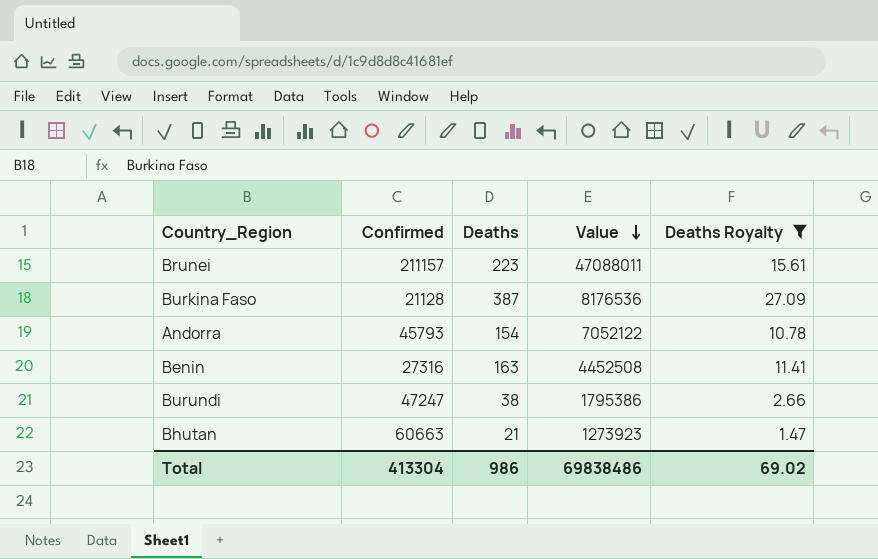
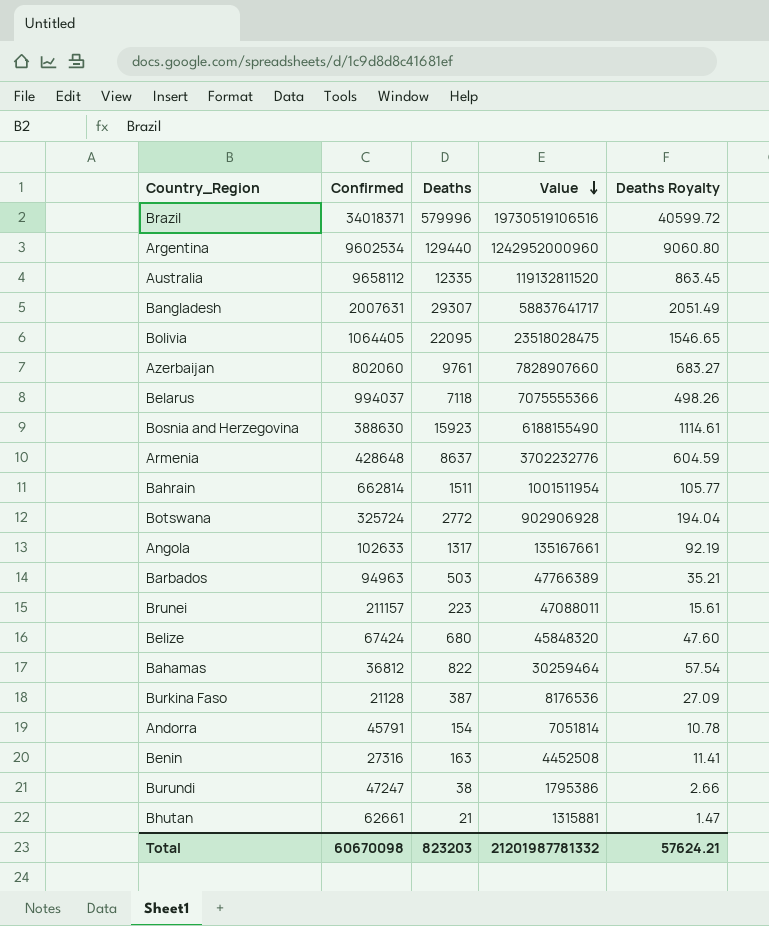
filter: Deaths Royalty <= 27.09 -> none
Andorra | Confirmed: 45793 -> 45791
Andorra | Value: 7052122 -> 7051814
Bhutan | Confirmed: 60663 -> 62661
Bhutan | Value: 1273923 -> 1315881
Total | Confirmed: 413304 -> 60670098
Total | Deaths: 986 -> 823203
Total | Value: 69838486 -> 21201987781332
Total | Deaths Royalty: 69.02 -> 57624.21

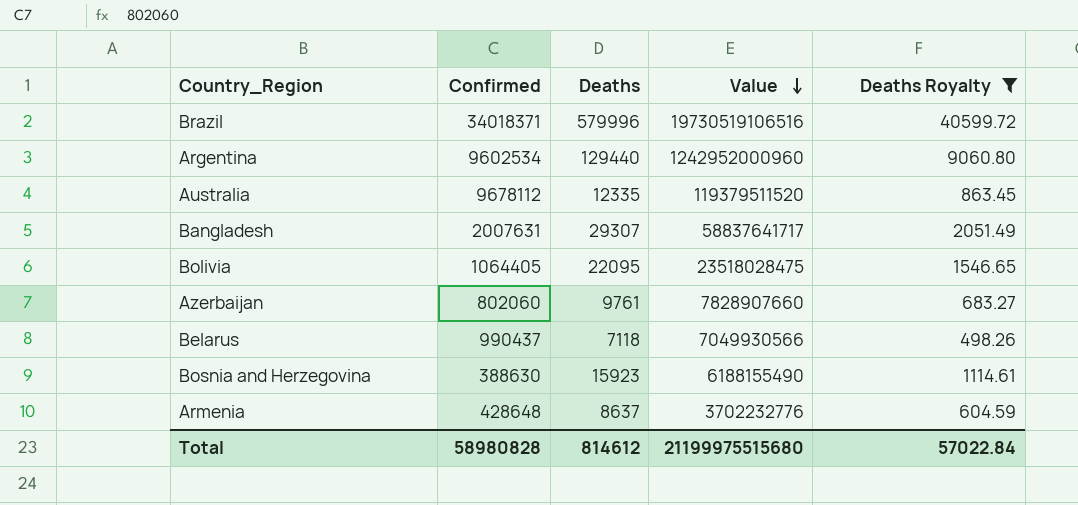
filter: none -> Deaths Royalty >= 498.26
Australia | Confirmed: 9658112 -> 9678112
Australia | Value: 119132811520 -> 119379511520
Belarus | Confirmed: 994037 -> 990437
Belarus | Value: 7075555366 -> 7049930566
Total | Confirmed: 60670098 -> 58980828
Total | Deaths: 823203 -> 814612
Total | Value: 21201987781332 -> 21199975515680
Total | Deaths Royalty: 57624.21 -> 57022.84

